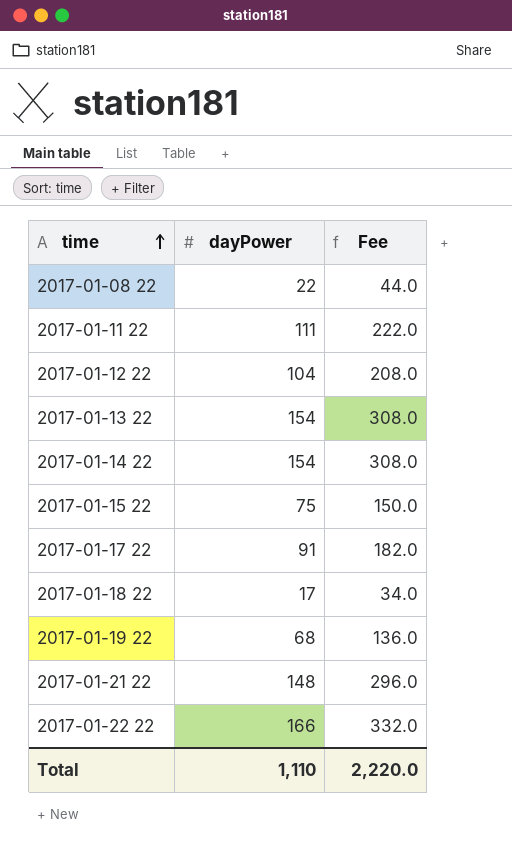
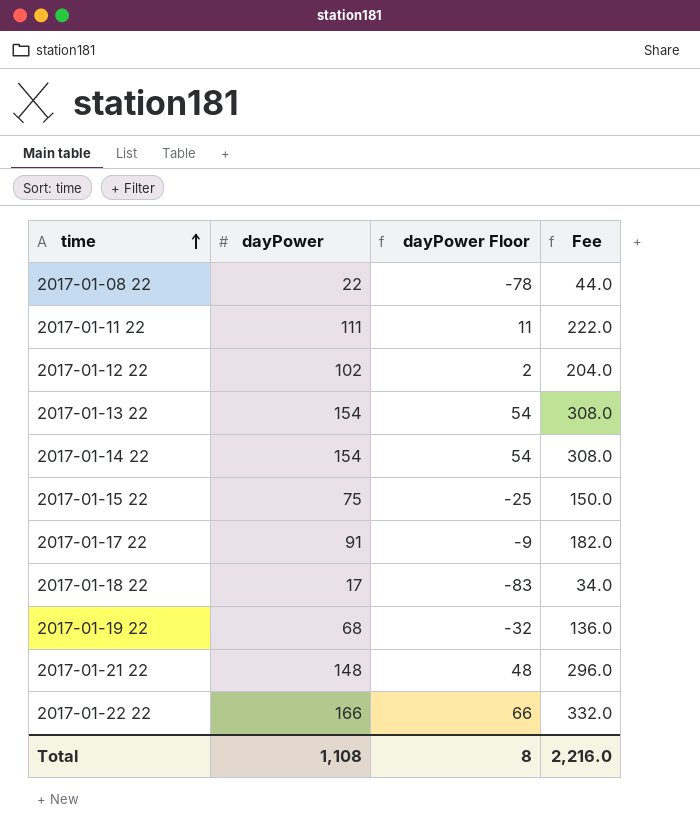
column dayPower Floor | formula: none -> [dayPower] - 100
2017-01-12 22 | dayPower: 104 -> 102
2017-01-12 22 | Fee: 208.0 -> 204.0
Total | dayPower: 1,110 -> 1,108
Total | Fee: 2,220.0 -> 2,216.0

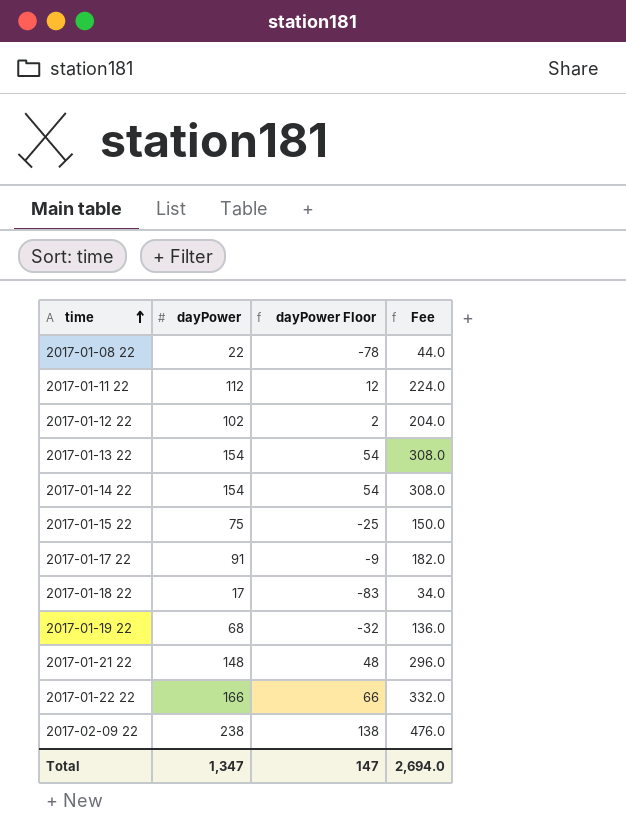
2017-01-11 22 | dayPower: 111 -> 112
2017-01-11 22 | dayPower Floor: 11 -> 12
2017-01-11 22 | Fee: 222.0 -> 224.0
row 2017-02-09 22: none -> 238 | 138 | 476.0
Total | dayPower: 1,108 -> 1,347
Total | dayPower Floor: 8 -> 147
Total | Fee: 2,216.0 -> 2,694.0

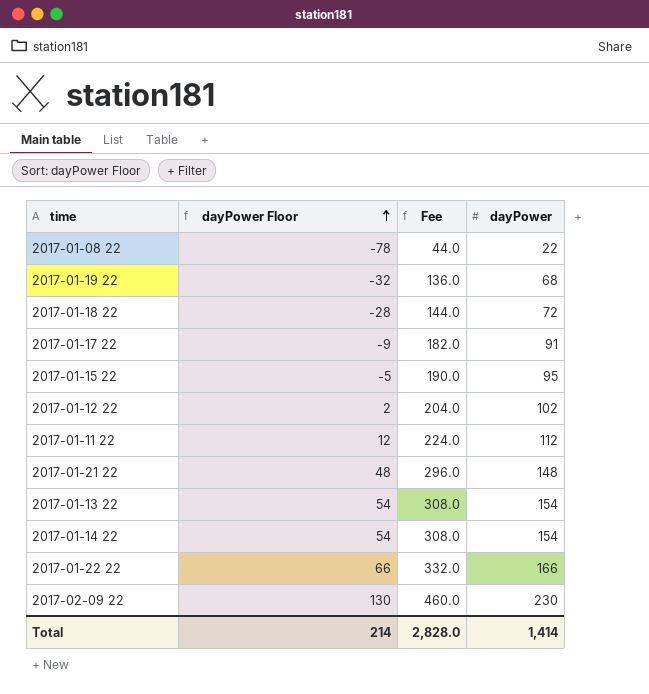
row order: time ascending -> dayPower Floor ascending
column dayPower | position: 2 -> 4
2017-01-18 22 | dayPower Floor: -83 -> -28
2017-01-18 22 | Fee: 34.0 -> 144.0
2017-01-18 22 | dayPower: 17 -> 72
2017-01-15 22 | dayPower Floor: -25 -> -5
2017-01-15 22 | Fee: 150.0 -> 190.0
2017-01-15 22 | dayPower: 75 -> 95
2017-02-09 22 | dayPower Floor: 138 -> 130
2017-02-09 22 | Fee: 476.0 -> 460.0
2017-02-09 22 | dayPower: 238 -> 230
Total | dayPower Floor: 147 -> 214
Total | Fee: 2,694.0 -> 2,828.0
Total | dayPower: 1,347 -> 1,414

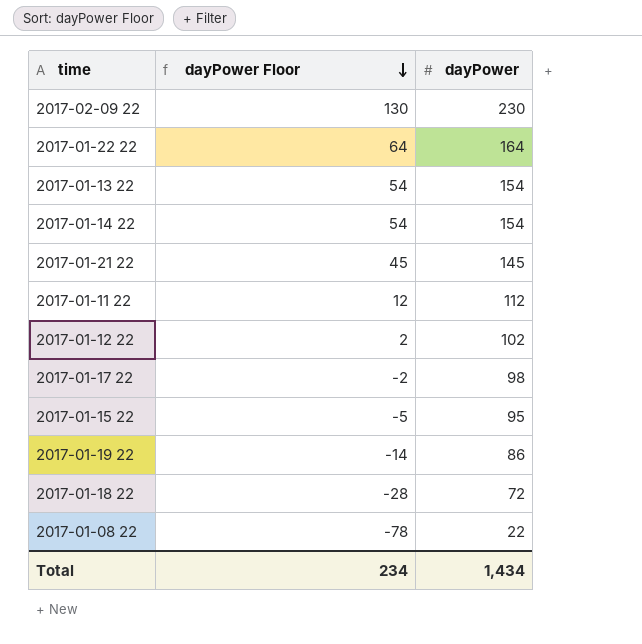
row order: dayPower Floor ascending -> dayPower Floor descending
column Fee | formula: [dayPower] * 2 -> none
2017-01-22 22 | dayPower Floor: 66 -> 64
2017-01-22 22 | dayPower: 166 -> 164
2017-01-21 22 | dayPower Floor: 48 -> 45
2017-01-21 22 | dayPower: 148 -> 145
2017-01-17 22 | dayPower Floor: -9 -> -2
2017-01-17 22 | dayPower: 91 -> 98
2017-01-19 22 | dayPower Floor: -32 -> -14
2017-01-19 22 | dayPower: 68 -> 86
Total | dayPower Floor: 214 -> 234
Total | dayPower: 1,414 -> 1,434

